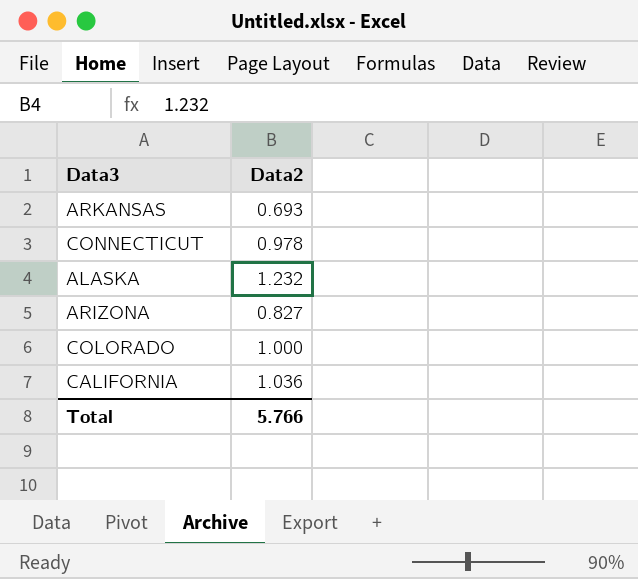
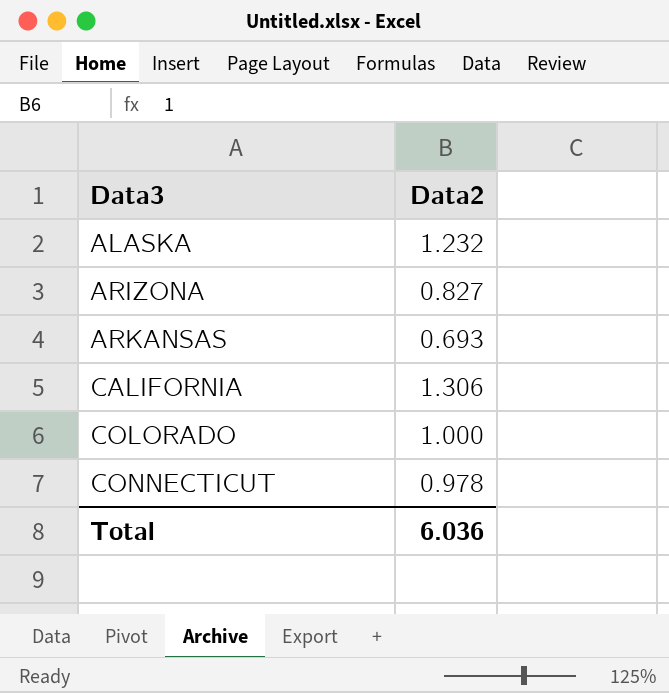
row order: none -> Data3 ascending
CALIFORNIA | Data2: 1.036 -> 1.306
Total | Data2: 5.766 -> 6.036

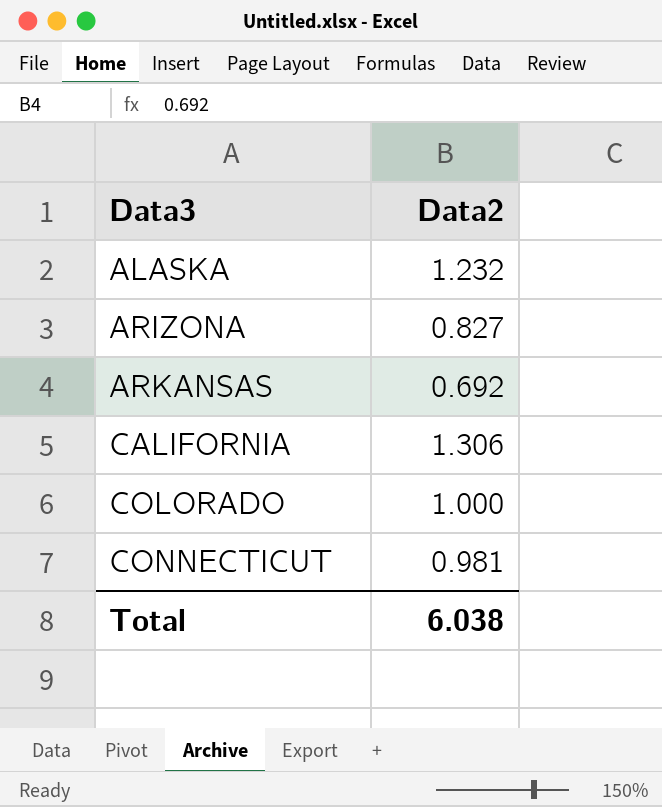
ARKANSAS | Data2: 0.693 -> 0.692
CONNECTICUT | Data2: 0.978 -> 0.981
Total | Data2: 6.036 -> 6.038

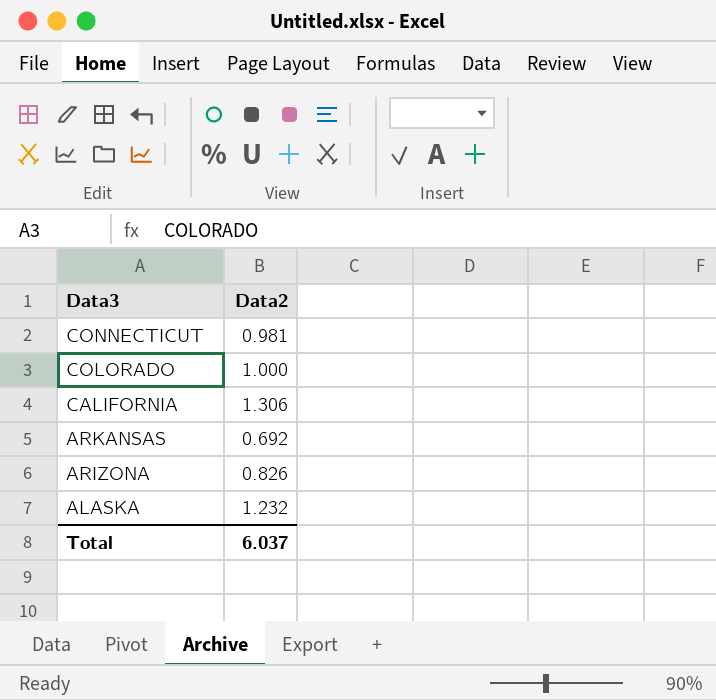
row order: Data3 ascending -> Data3 descending
ARIZONA | Data2: 0.827 -> 0.826
Total | Data2: 6.038 -> 6.037

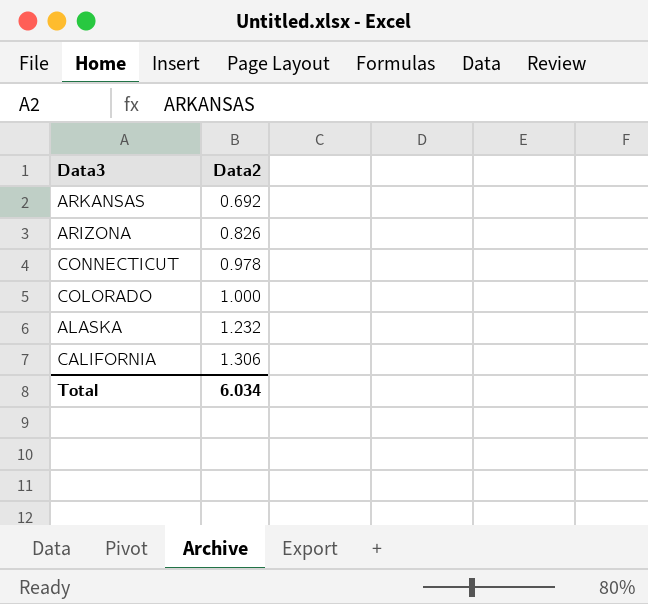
row order: Data3 descending -> Data2 ascending
CONNECTICUT | Data2: 0.981 -> 0.978
Total | Data2: 6.037 -> 6.034

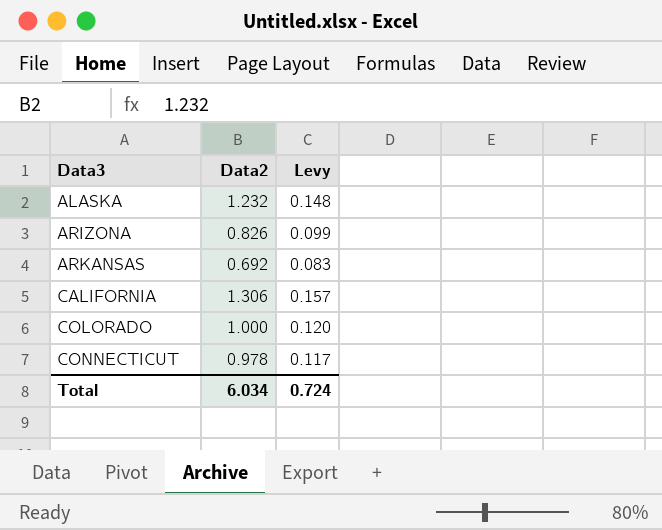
row order: Data2 ascending -> Data3 ascending
column Levy | formula: none -> [Data2] * 0.12

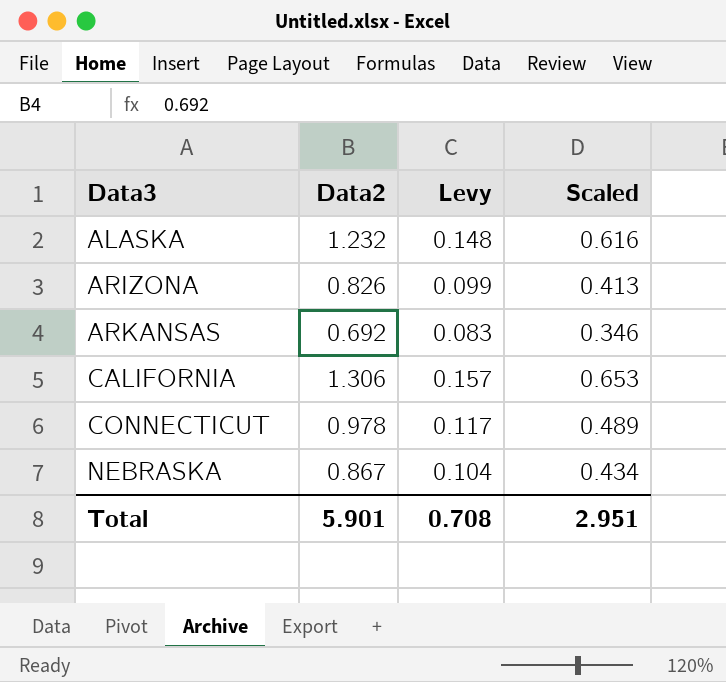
column Scaled | formula: none -> [Data2] * 0.5
row COLORADO: 1.000 | 0.120 -> none
row NEBRASKA: none -> 0.867 | 0.104 | 0.434
Total | Data2: 6.034 -> 5.901
Total | Levy: 0.724 -> 0.708

